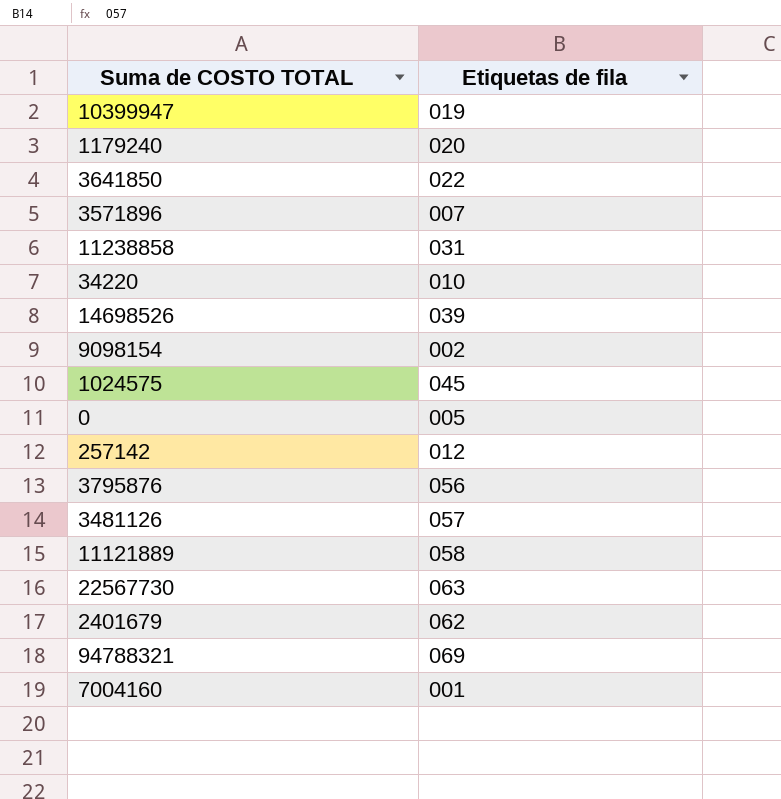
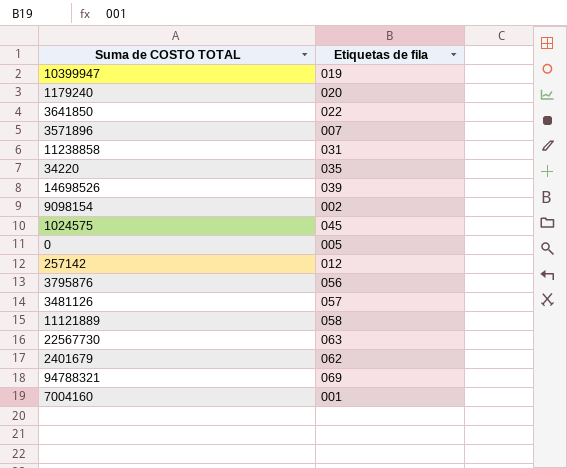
34220 | Etiquetas de fila: 010 -> 035

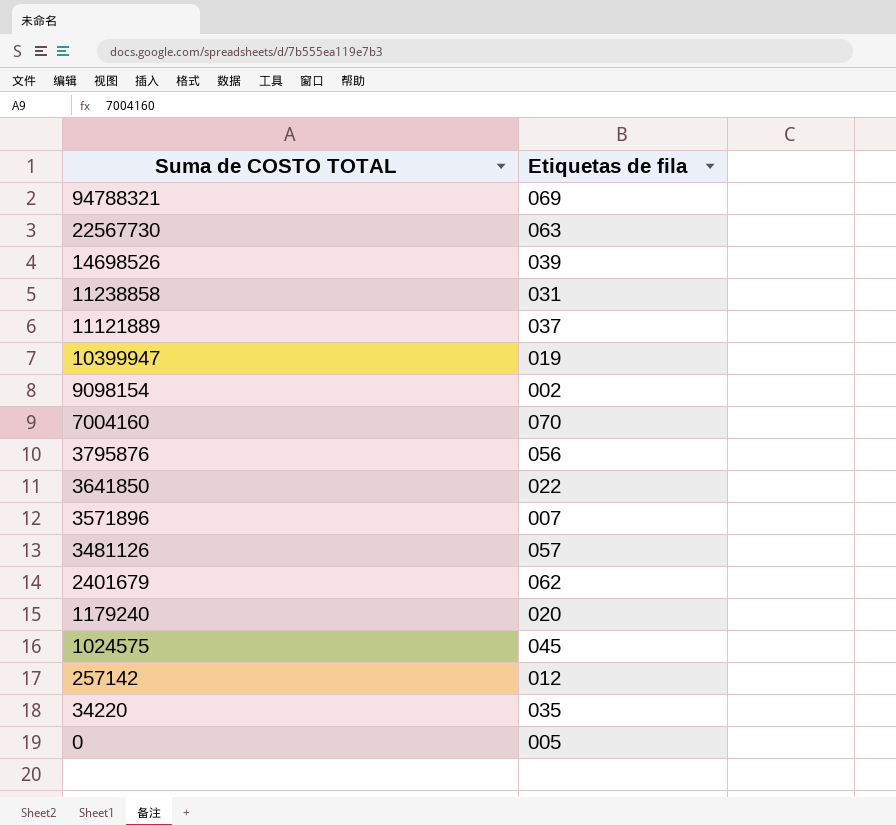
row order: none -> Suma de COSTO TOTAL descending
11121889 | Etiquetas de fila: 058 -> 037
7004160 | Etiquetas de fila: 001 -> 070

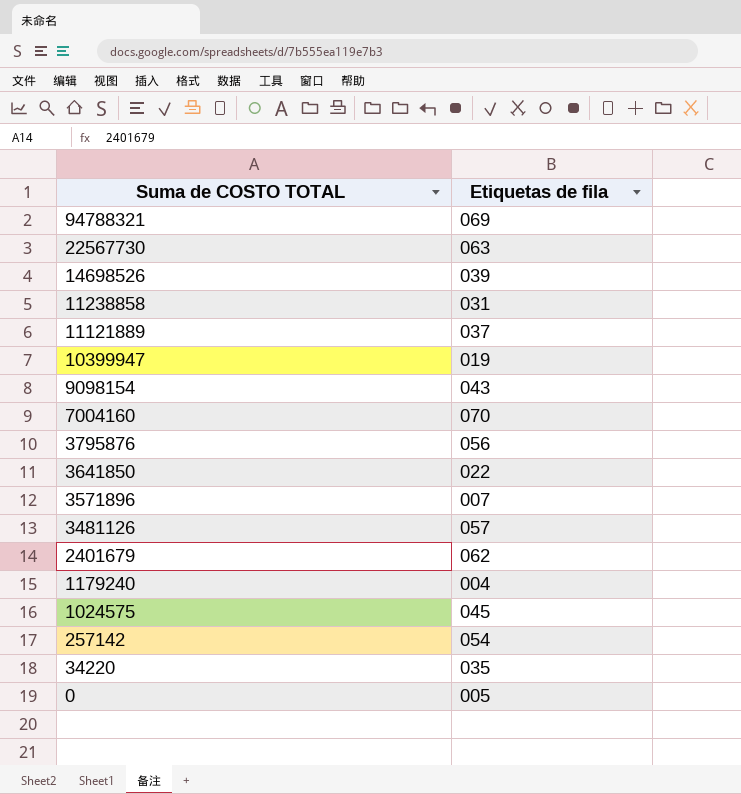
9098154 | Etiquetas de fila: 002 -> 043
1179240 | Etiquetas de fila: 020 -> 004
257142 | Etiquetas de fila: 012 -> 054

